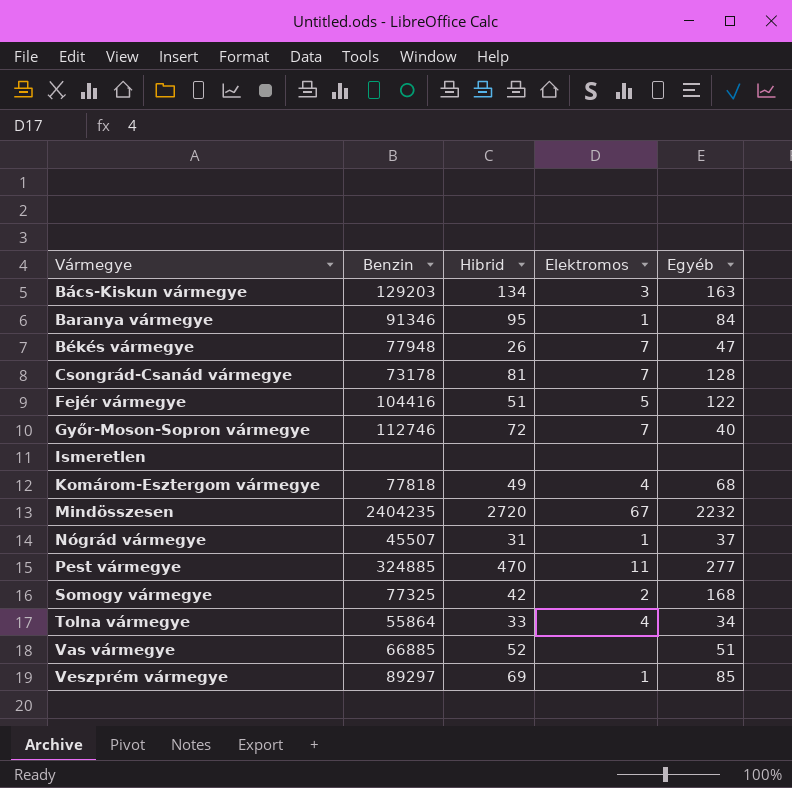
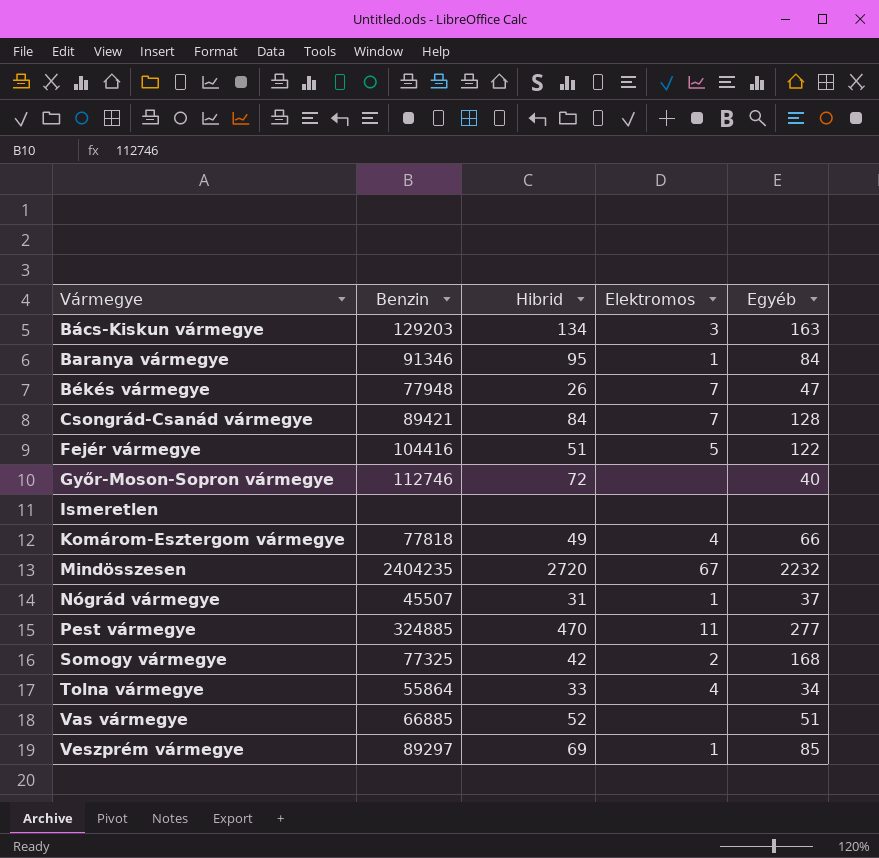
Csongrád-Csanád vármegye | Benzin: 73178 -> 89421
Csongrád-Csanád vármegye | Hibrid: 81 -> 84
Győr-Moson-Sopron vármegye | Elektromos: 7 -> none
Komárom-Esztergom vármegye | Egyéb: 68 -> 66

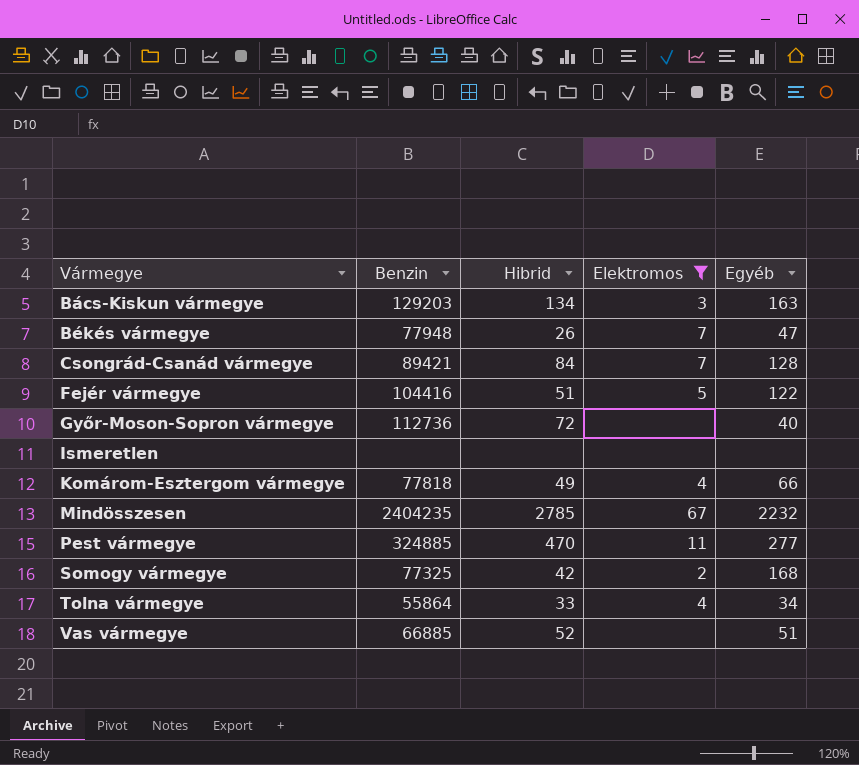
filter: none -> Elektromos != 1
Győr-Moson-Sopron vármegye | Benzin: 112746 -> 112736
Mindösszesen | Hibrid: 2720 -> 2785

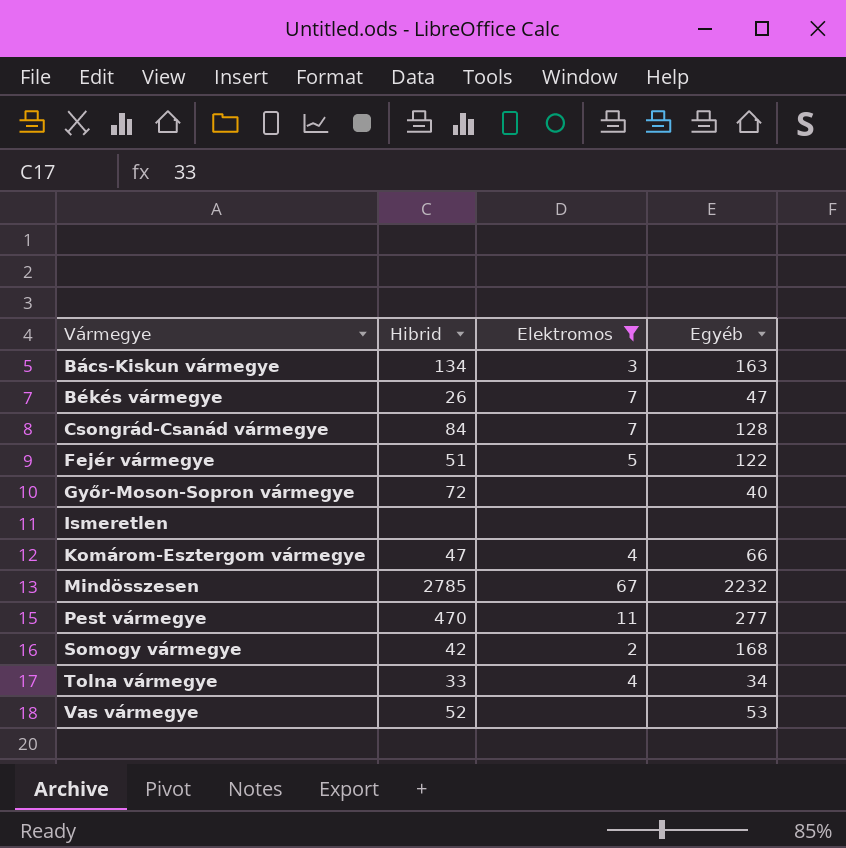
column Benzin | position: 2 -> none
Komárom-Esztergom vármegye | Hibrid: 49 -> 47
Vas vármegye | Egyéb: 51 -> 53

